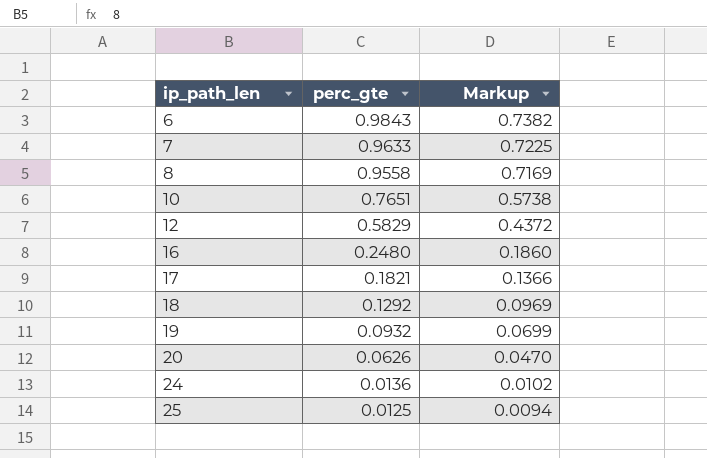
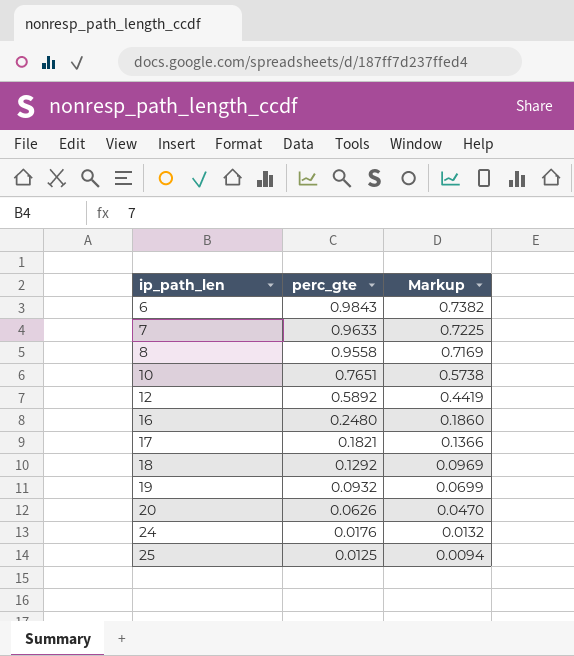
12 | perc_gte: 0.5829 -> 0.5892
12 | Markup: 0.4372 -> 0.4419
24 | perc_gte: 0.0136 -> 0.0176
24 | Markup: 0.0102 -> 0.0132

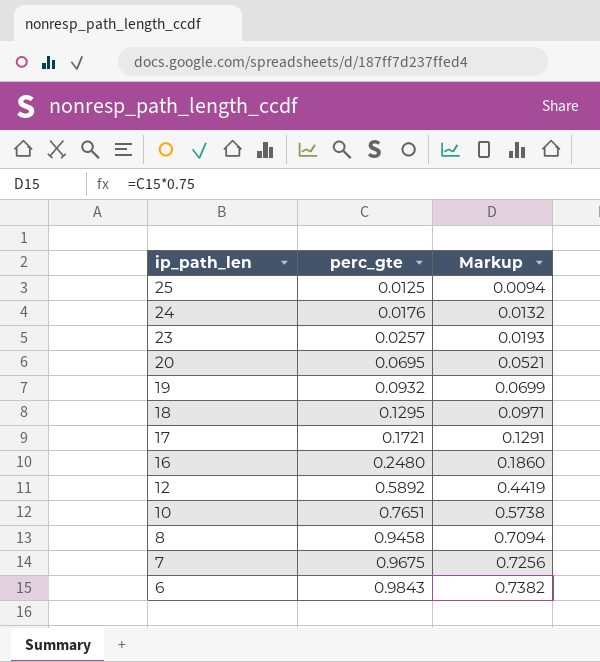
row order: ip_path_len ascending -> ip_path_len descending
row 23: none -> 0.0257 | 0.0193
20 | perc_gte: 0.0626 -> 0.0695
20 | Markup: 0.0470 -> 0.0521
18 | perc_gte: 0.1292 -> 0.1295
18 | Markup: 0.0969 -> 0.0971
17 | perc_gte: 0.1821 -> 0.1721
17 | Markup: 0.1366 -> 0.1291
8 | perc_gte: 0.9558 -> 0.9458
8 | Markup: 0.7169 -> 0.7094
7 | perc_gte: 0.9633 -> 0.9675
7 | Markup: 0.7225 -> 0.7256

